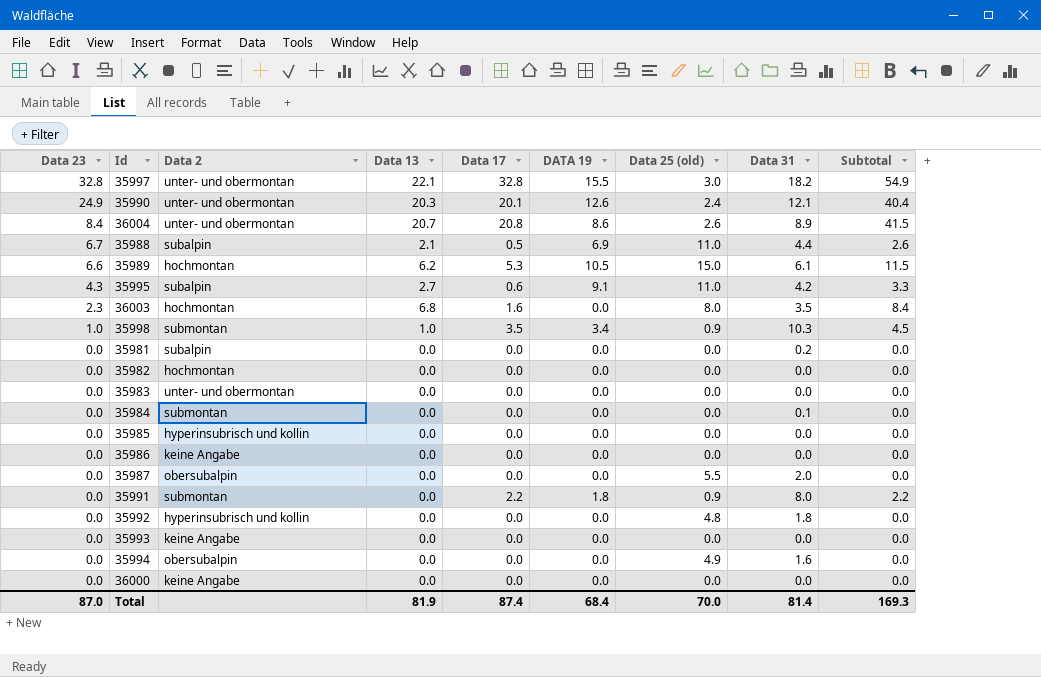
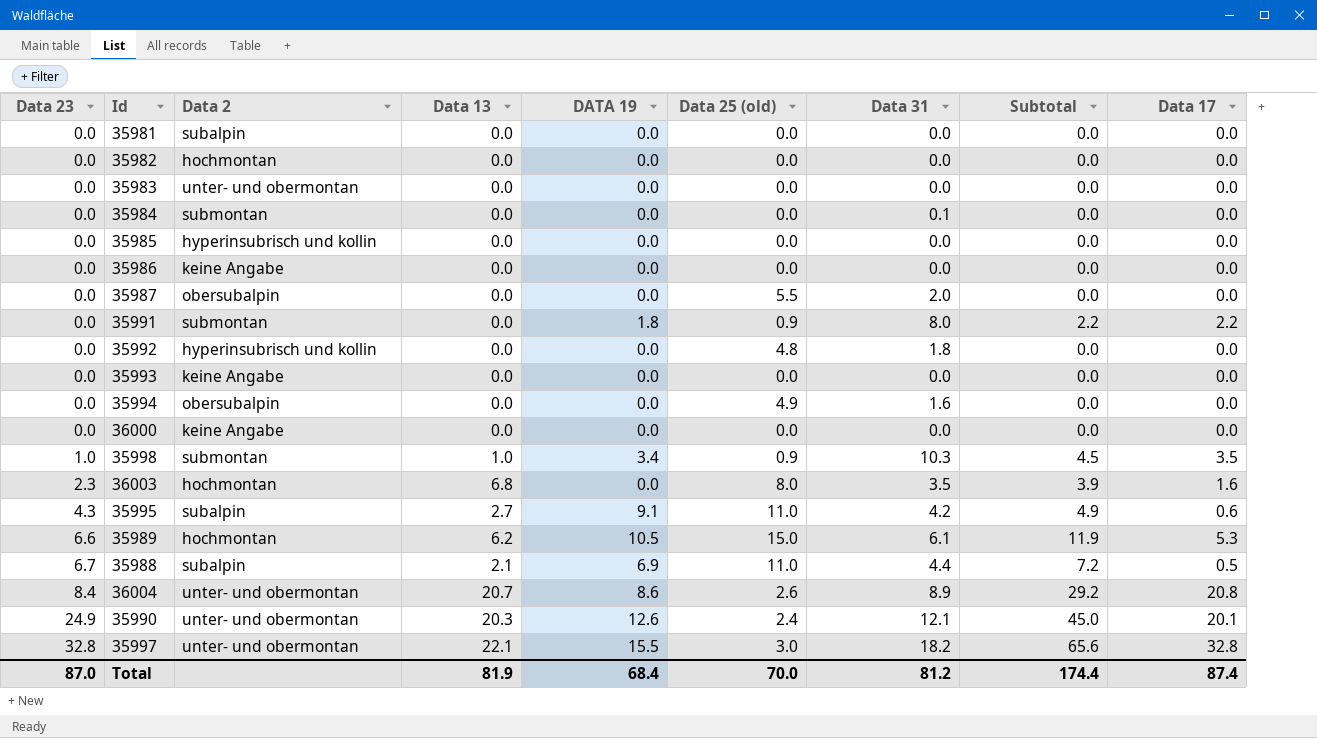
row order: Data 23 descending -> Data 23 ascending
column Subtotal | formula: [Data 13] + [Data 17] -> [Data 23] + [Data 17]
column Data 17 | position: 5 -> 9
35981 | Data 31: 0.2 -> 0.0
Total | Data 31: 81.4 -> 81.2
Total | Subtotal: 169.3 -> 174.4

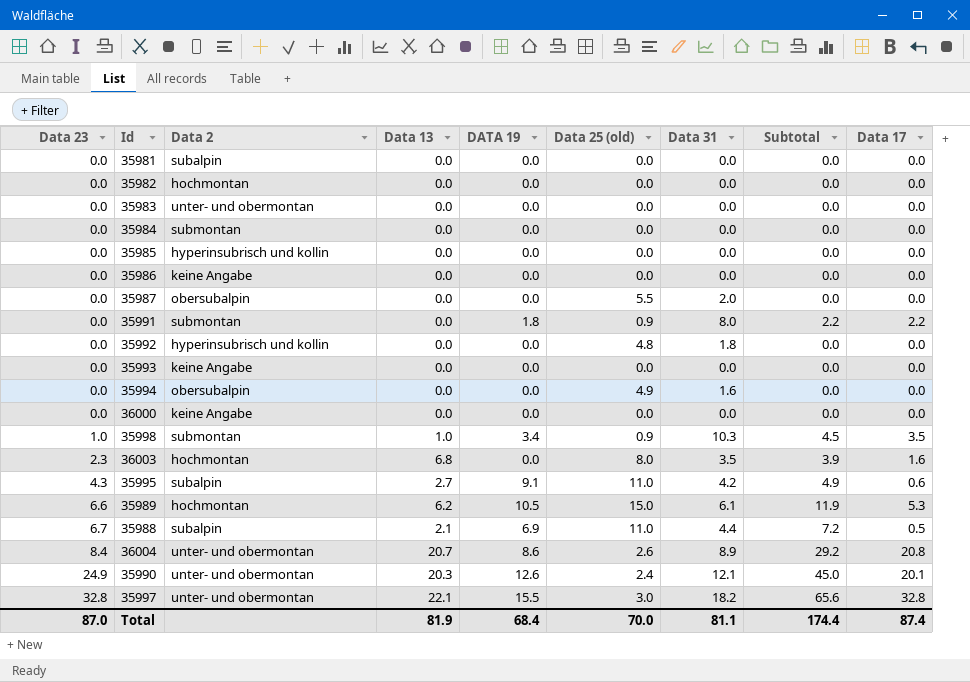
35984 | Data 31: 0.1 -> 0.0
Total | Data 31: 81.2 -> 81.1

